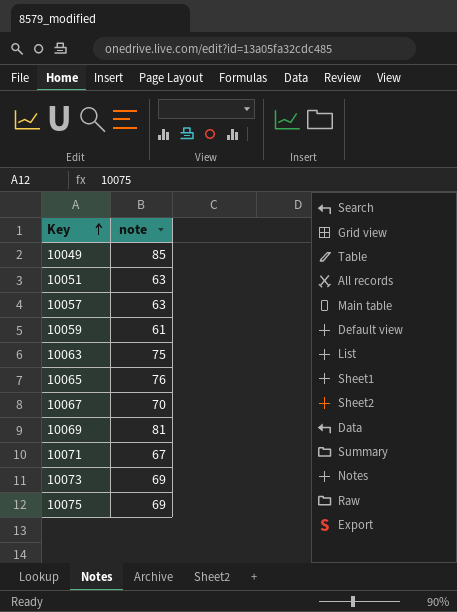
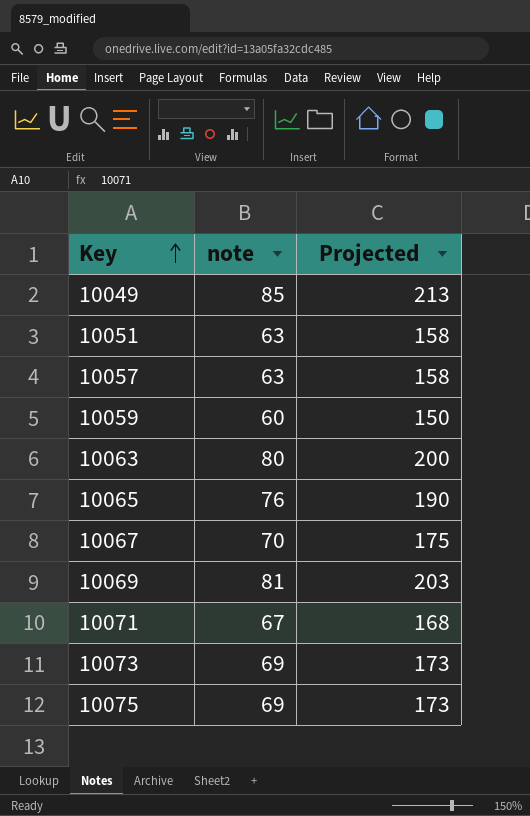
column Projected | formula: none -> [note] * 2.5
10059 | note: 61 -> 60
10063 | note: 75 -> 80

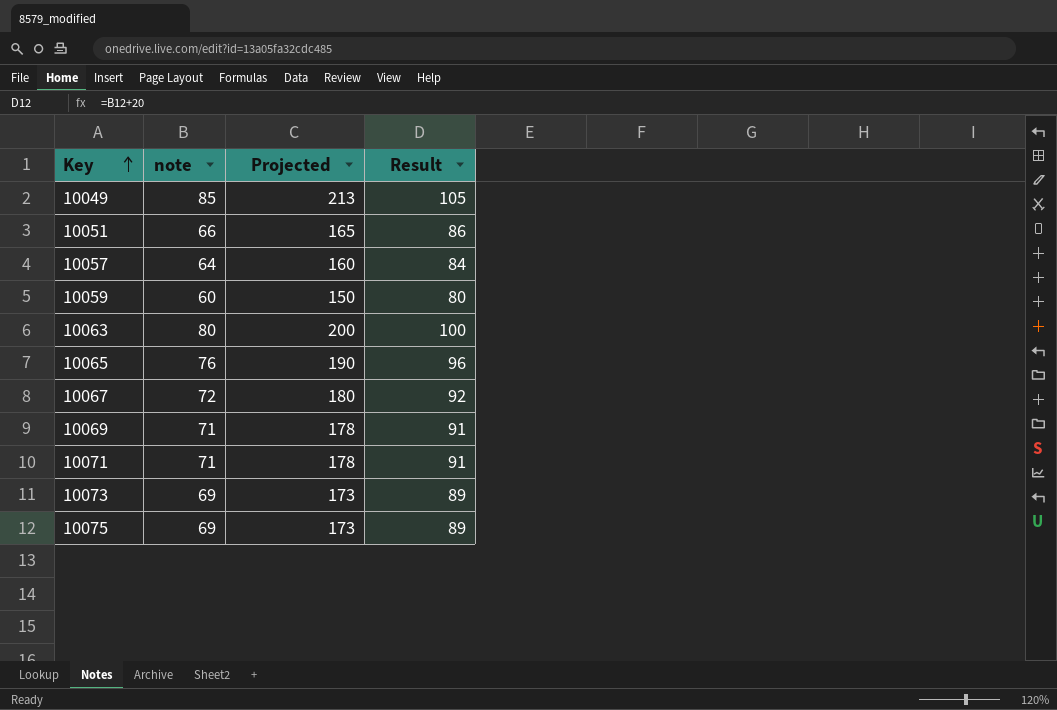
column Result | formula: none -> [note] + 20
10051 | note: 63 -> 66
10051 | Projected: 158 -> 165
10057 | note: 63 -> 64
10057 | Projected: 158 -> 160
10067 | note: 70 -> 72
10067 | Projected: 175 -> 180
10069 | note: 81 -> 71
10069 | Projected: 203 -> 178
10071 | note: 67 -> 71
10071 | Projected: 168 -> 178

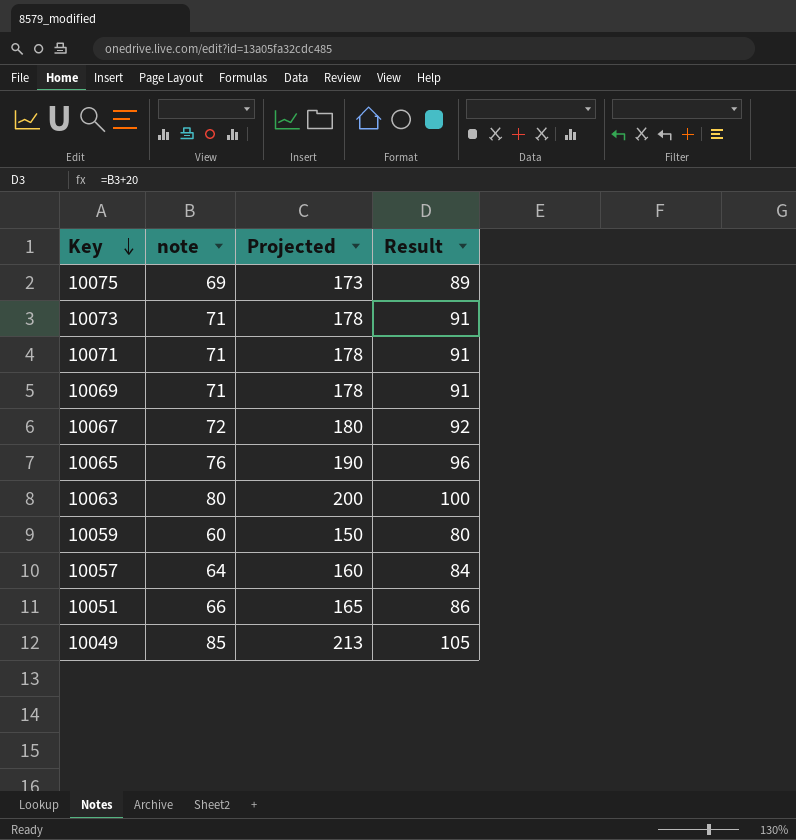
row order: Key ascending -> Key descending
10073 | note: 69 -> 71
10073 | Projected: 173 -> 178
10073 | Result: 89 -> 91

